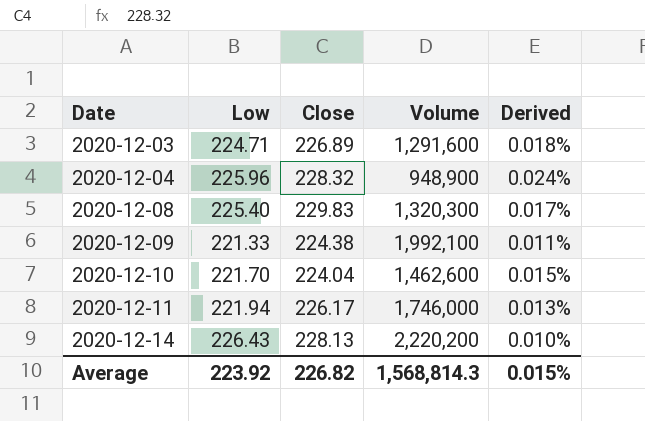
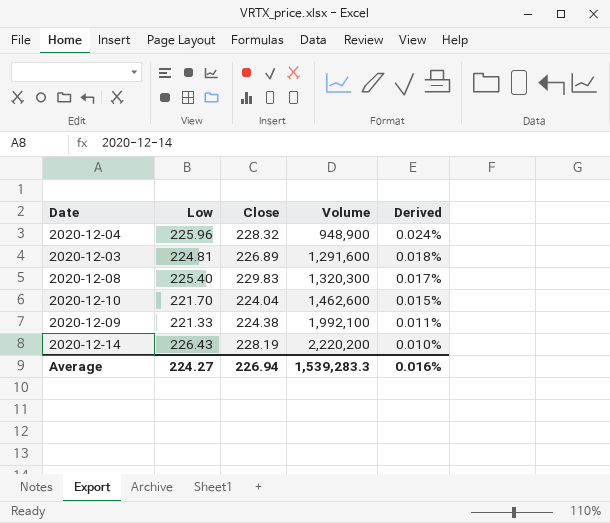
row order: Date ascending -> Volume ascending
row 2020-12-11: 221.94 | 226.17 | 1,746,000 | 0.013% -> none
2020-12-03 | Low: 224.71 -> 224.81
2020-12-14 | Close: 228.13 -> 228.19
Average | Low: 223.92 -> 224.27
Average | Close: 226.82 -> 226.94
Average | Volume: 1,568,814.3 -> 1,539,283.3
Average | Derived: 0.015% -> 0.016%

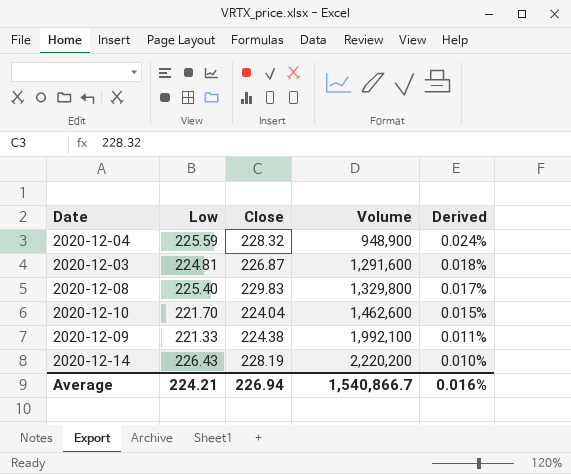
2020-12-04 | Low: 225.96 -> 225.59
2020-12-03 | Close: 226.89 -> 226.87
2020-12-08 | Volume: 1,320,300 -> 1,329,800
Average | Low: 224.27 -> 224.21
Average | Volume: 1,539,283.3 -> 1,540,866.7

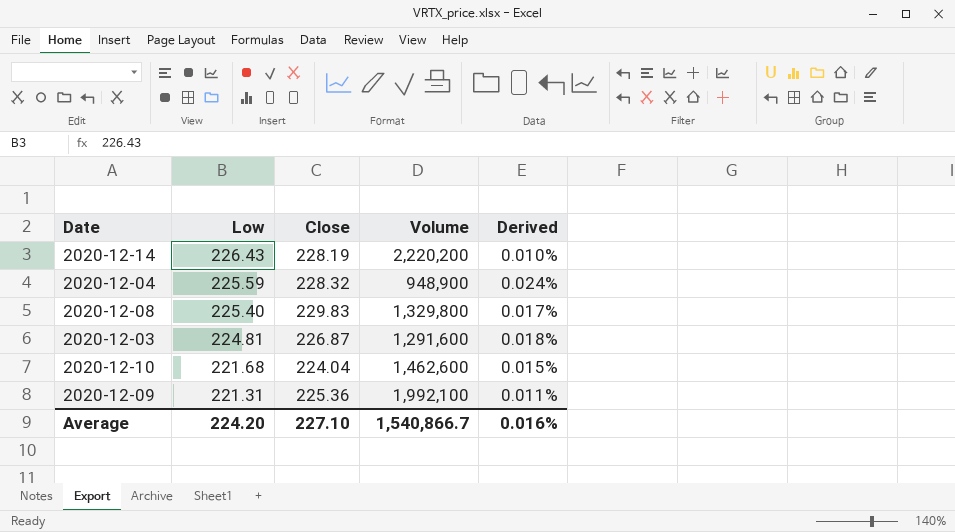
row order: Volume ascending -> Low descending
2020-12-10 | Low: 221.70 -> 221.68
2020-12-09 | Low: 221.33 -> 221.31
2020-12-09 | Close: 224.38 -> 225.36
Average | Low: 224.21 -> 224.20
Average | Close: 226.94 -> 227.10

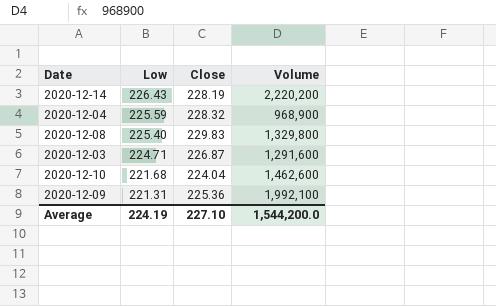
column Derived | formula: [Close] / [Volume] -> none
2020-12-04 | Volume: 948,900 -> 968,900
2020-12-03 | Low: 224.81 -> 224.71
Average | Low: 224.20 -> 224.19
Average | Volume: 1,540,866.7 -> 1,544,200.0

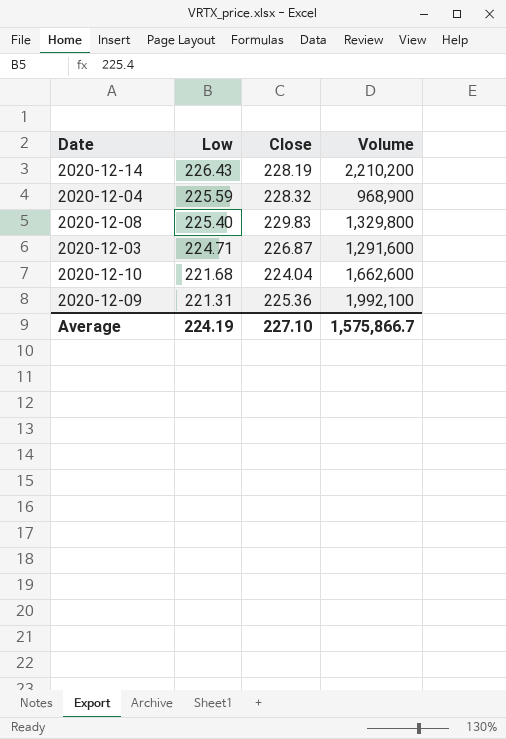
2020-12-14 | Volume: 2,220,200 -> 2,210,200
2020-12-10 | Volume: 1,462,600 -> 1,662,600
Average | Volume: 1,544,200.0 -> 1,575,866.7

